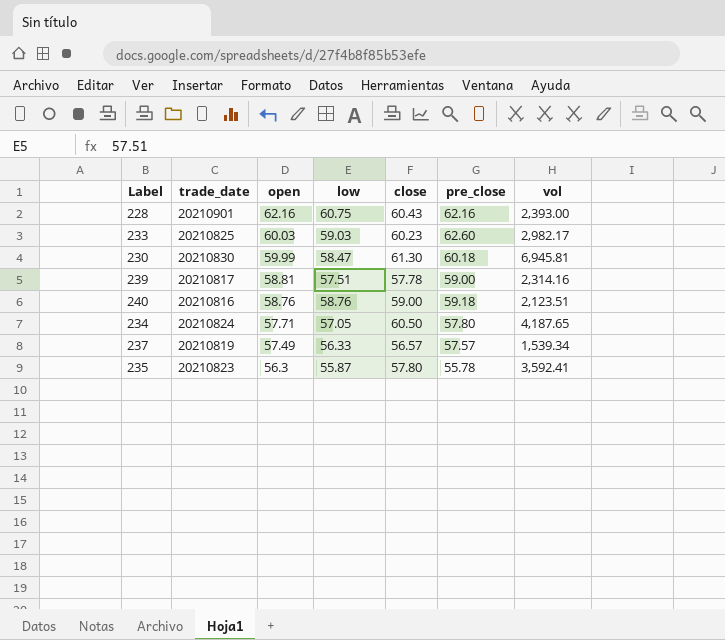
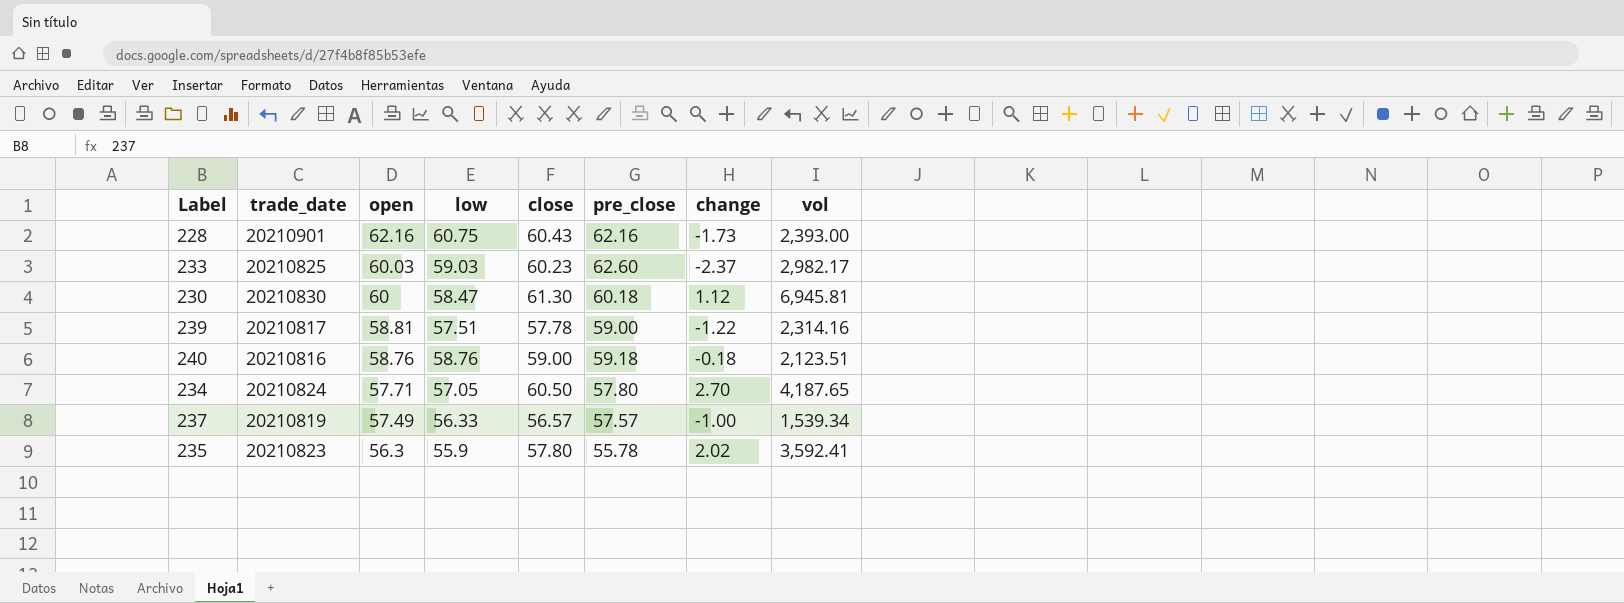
column change | formula: none -> [close] - [pre_close]
230 | open: 59.99 -> 60
235 | low: 55.87 -> 55.9

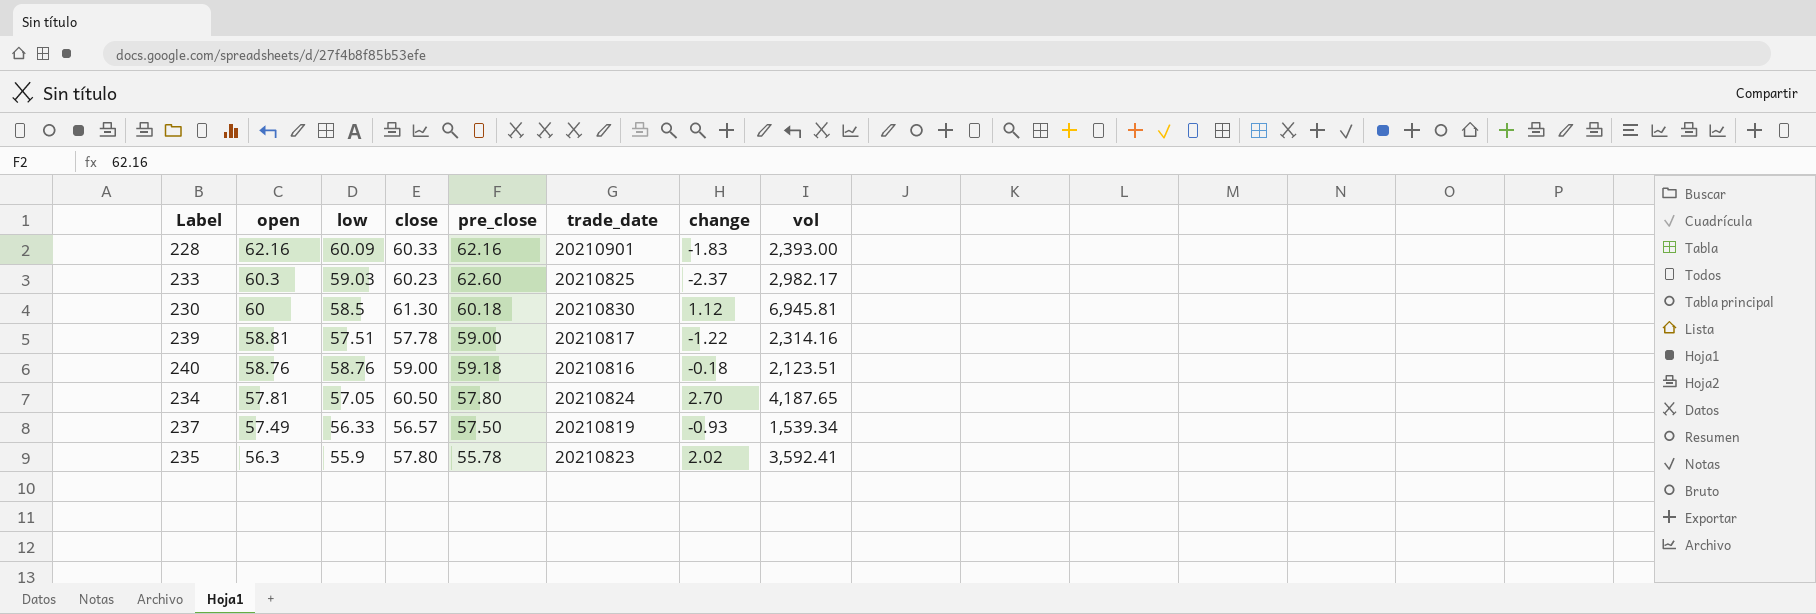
column trade_date | position: 2 -> 6
228 | low: 60.75 -> 60.09
228 | close: 60.43 -> 60.33
228 | change: -1.73 -> -1.83
233 | open: 60.03 -> 60.3
230 | low: 58.47 -> 58.5
234 | open: 57.71 -> 57.81
237 | pre_close: 57.57 -> 57.50
237 | change: -1.00 -> -0.93

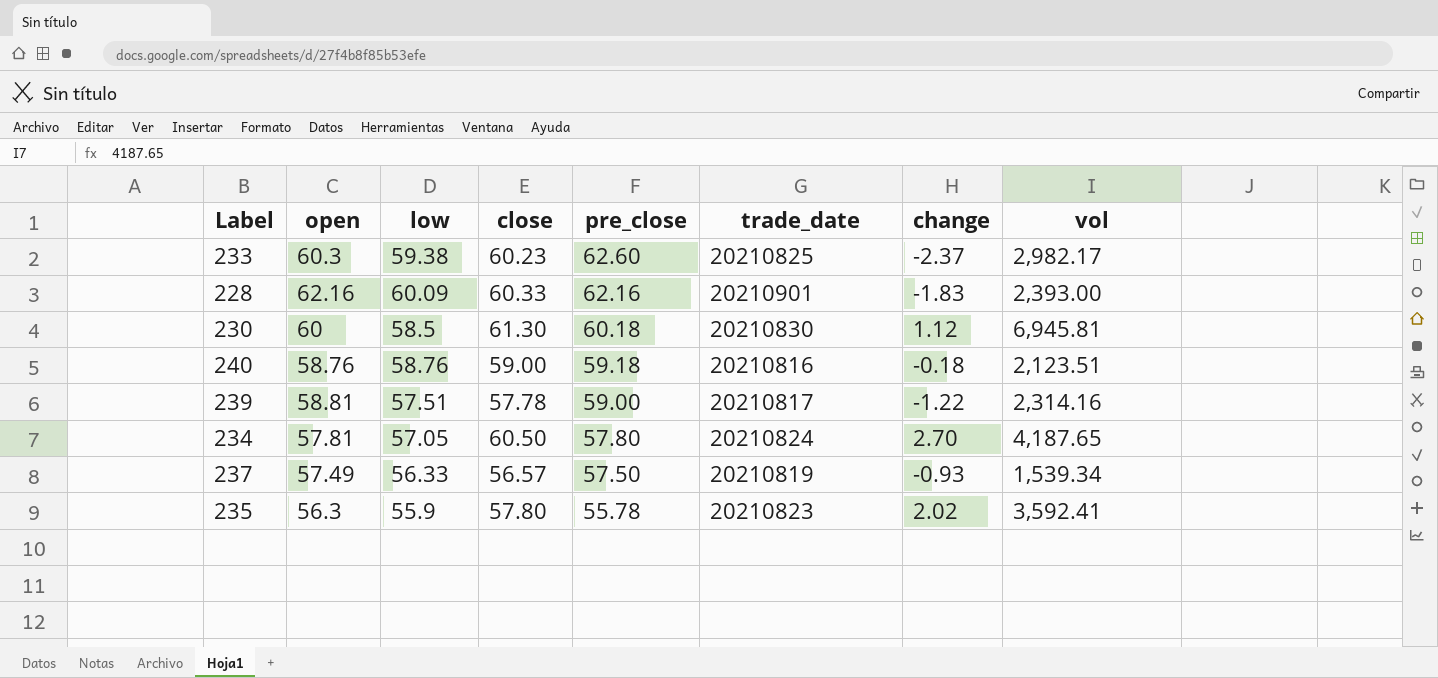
row order: open descending -> pre_close descending
233 | low: 59.03 -> 59.38

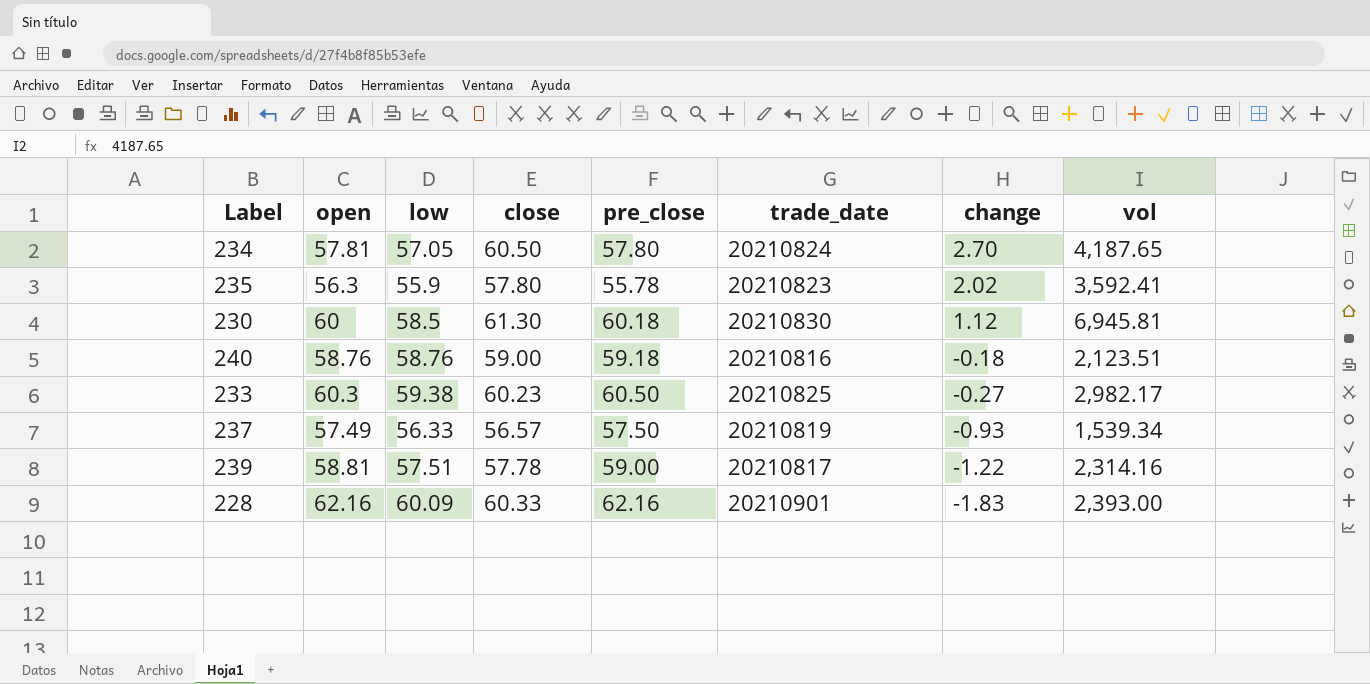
row order: pre_close descending -> change descending
233 | pre_close: 62.60 -> 60.50
233 | change: -2.37 -> -0.27

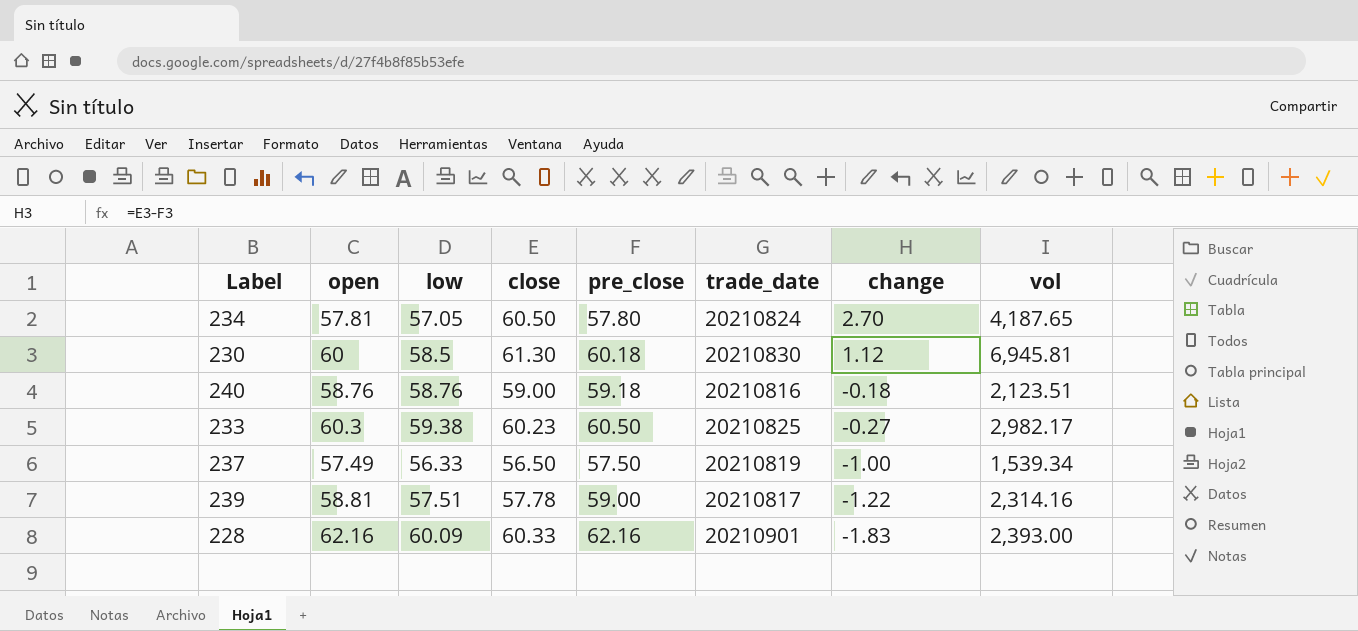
row 235: 56.3 | 55.9 | 57.80 | 55.78 | 20210823 | 2.02 | 3,592.41 -> none
237 | close: 56.57 -> 56.50
237 | change: -0.93 -> -1.00

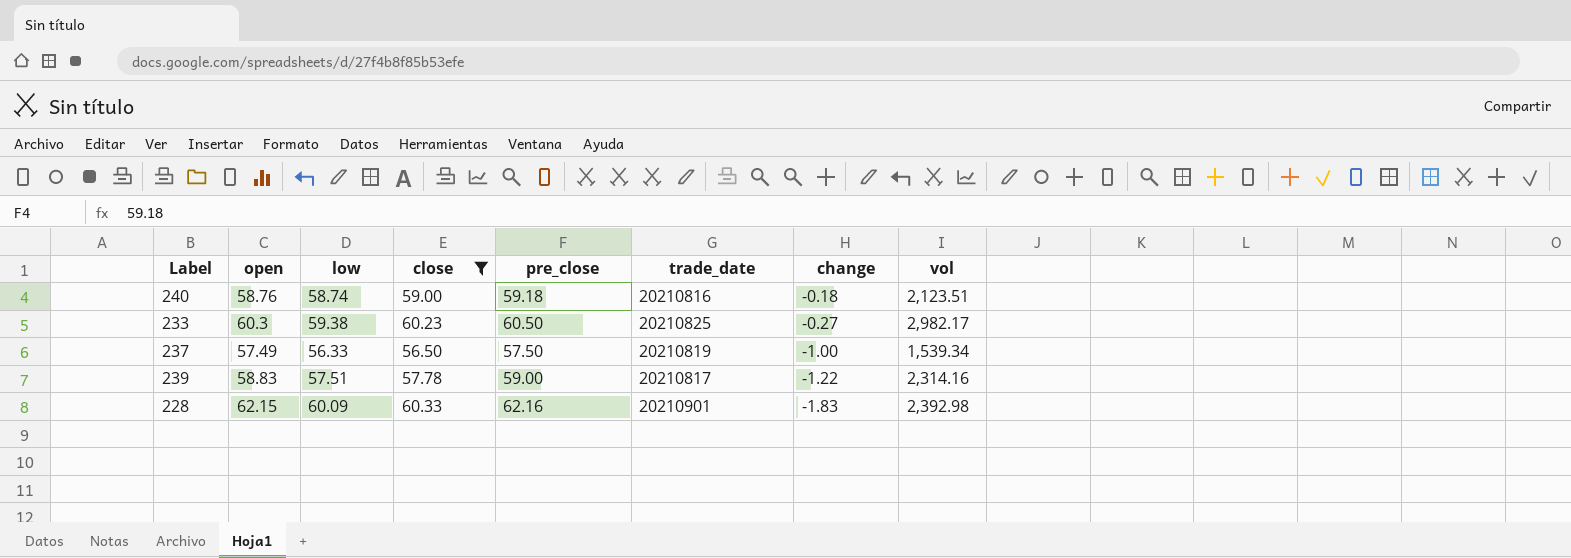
filter: none -> close <= 60.33
240 | low: 58.76 -> 58.74
239 | open: 58.81 -> 58.83
228 | open: 62.16 -> 62.15
228 | vol: 2,393.00 -> 2,392.98

